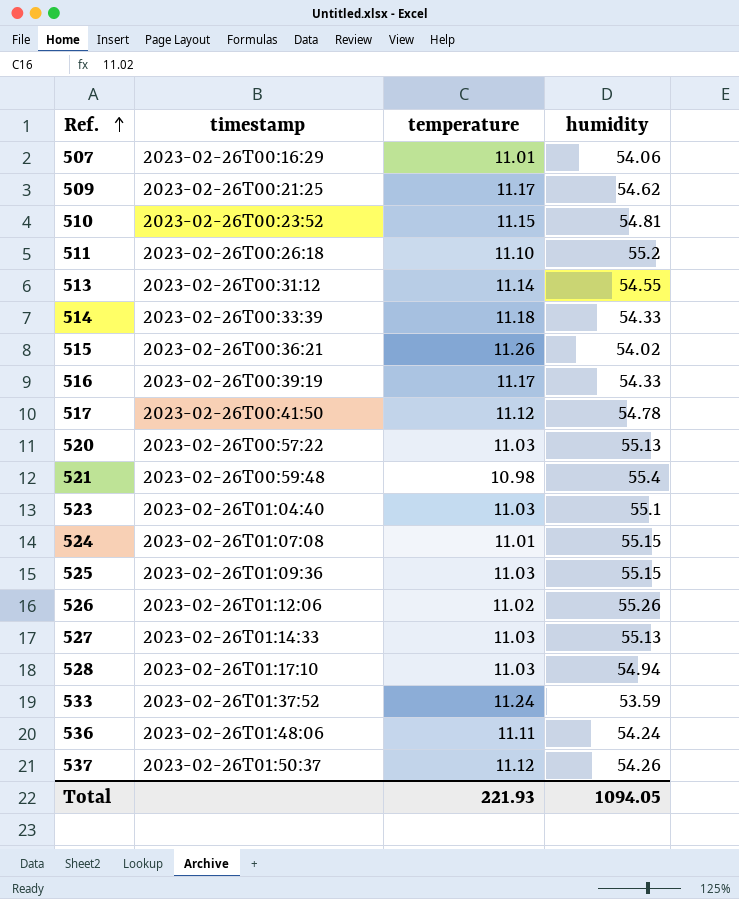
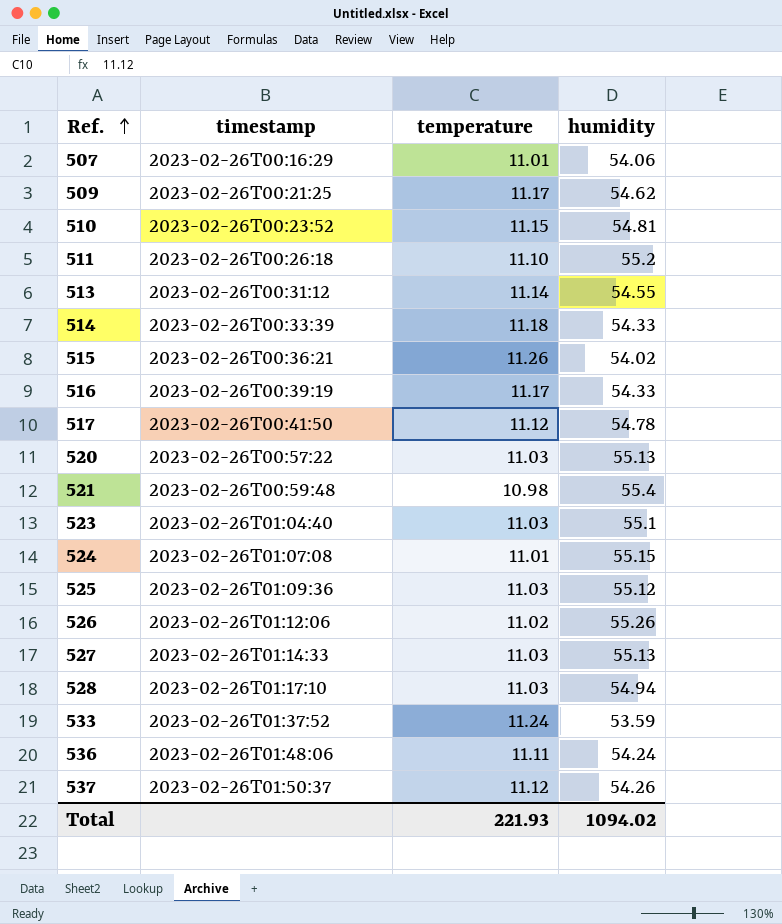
525 | humidity: 55.15 -> 55.12
Total | humidity: 1094.05 -> 1094.02

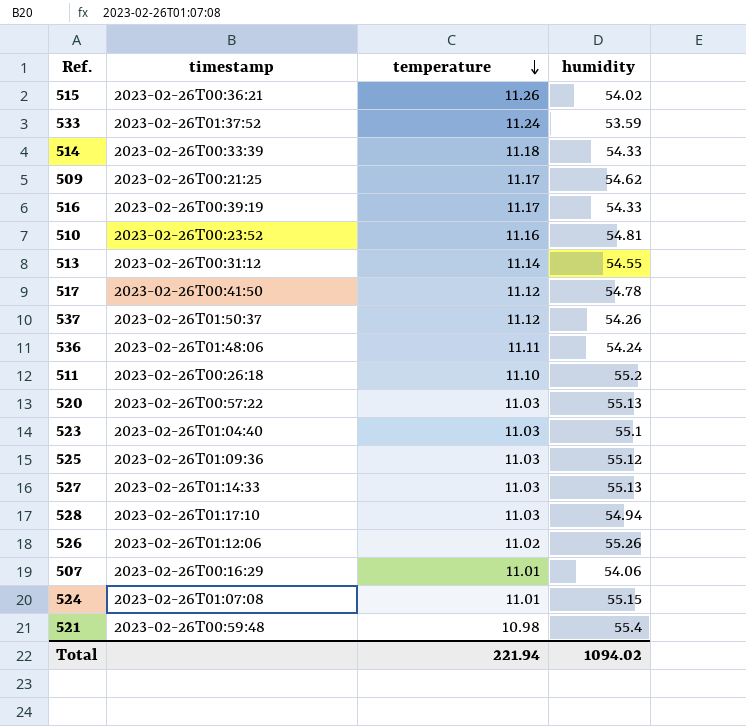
row order: Ref. ascending -> temperature descending
510 | temperature: 11.15 -> 11.16
Total | temperature: 221.93 -> 221.94

